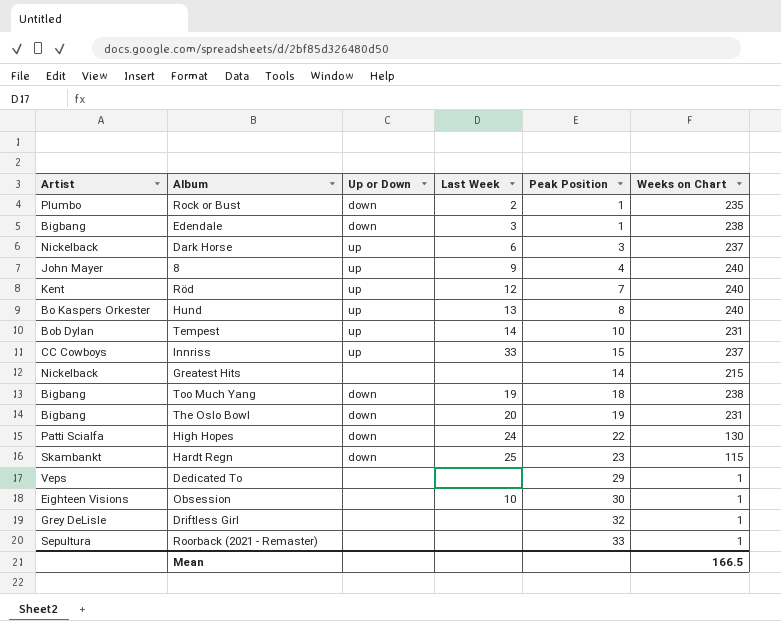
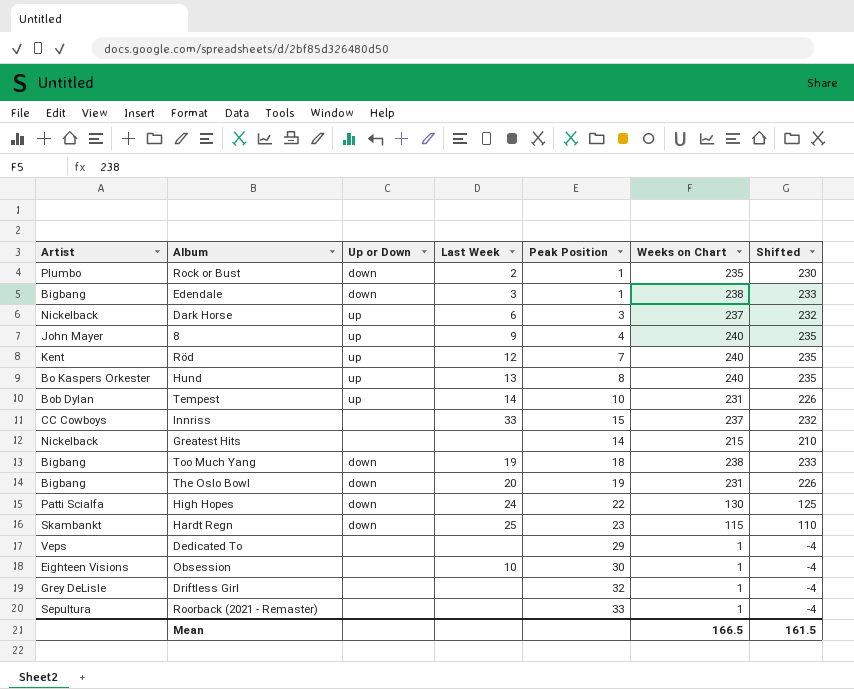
column Shifted | formula: none -> [Weeks on Chart] - 5
Innriss | Up or Down: up -> none

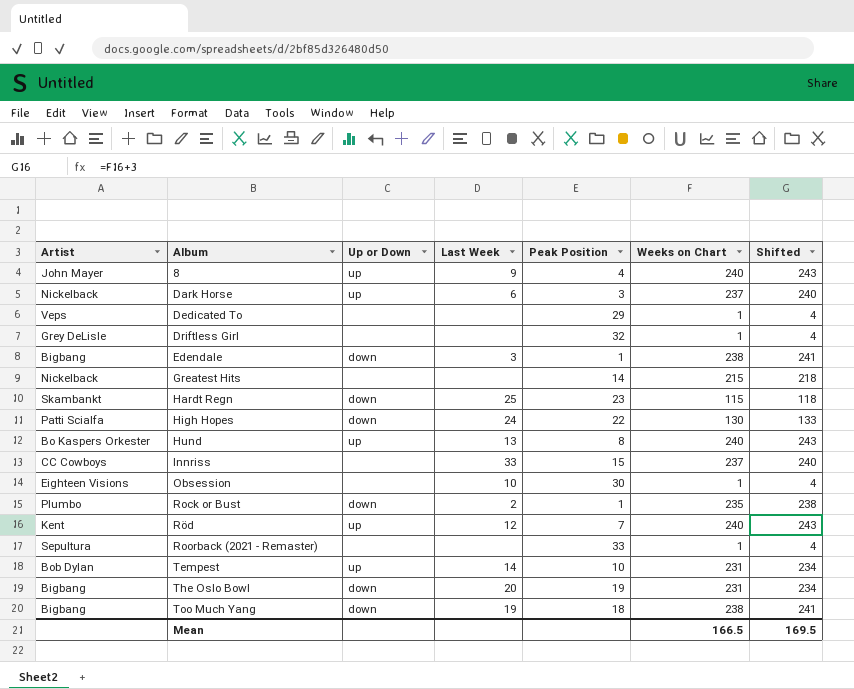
row order: none -> Album ascending
column Shifted | formula: [Weeks on Chart] - 5 -> [Weeks on Chart] + 3
Mean | Shifted: 161.5 -> 169.5

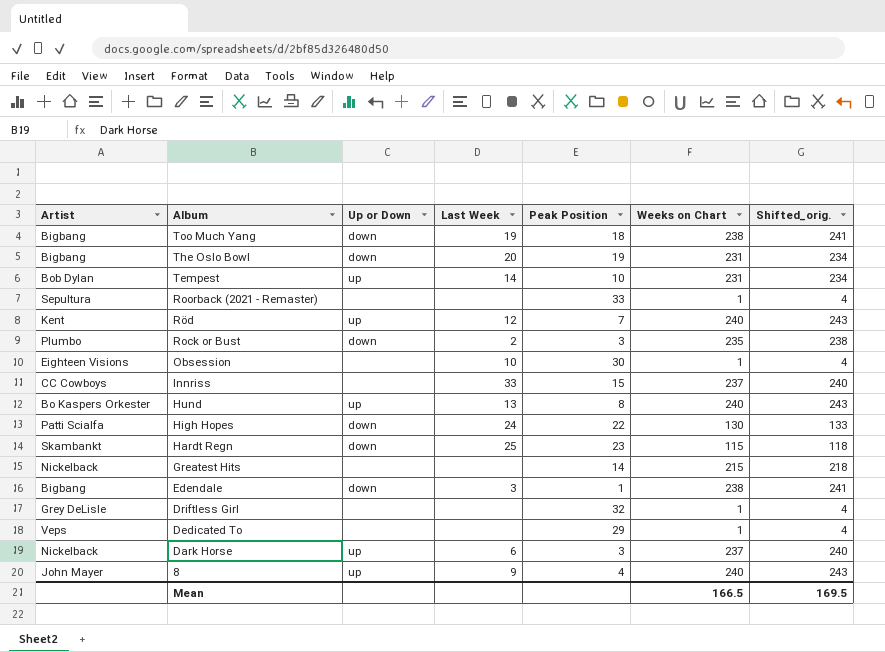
row order: Album ascending -> Album descending
column name: Shifted -> Shifted_orig.
Rock or Bust | Peak Position: 1 -> 3

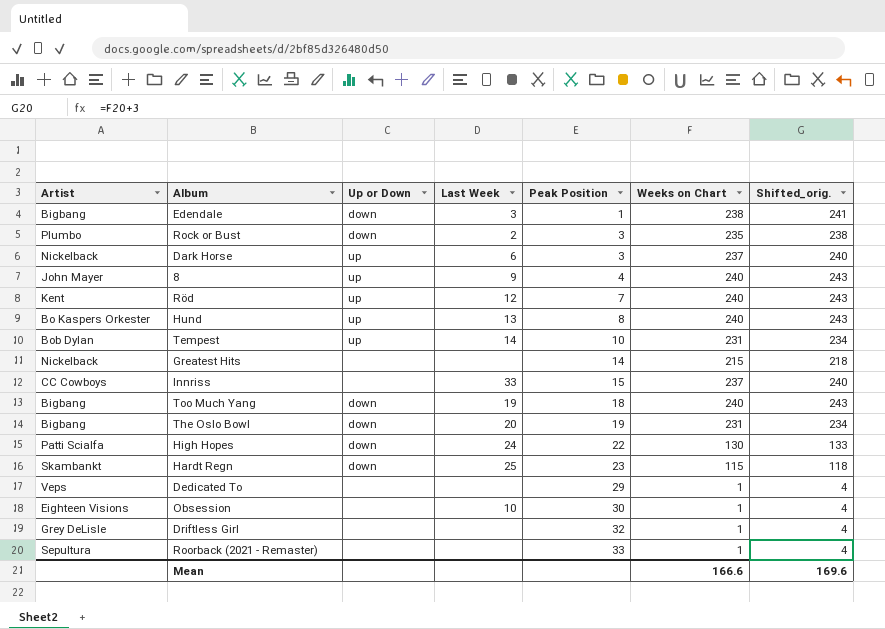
row order: Album descending -> Peak Position ascending
Too Much Yang | Weeks on Chart: 238 -> 240
Too Much Yang | Shifted_orig.: 241 -> 243
Mean | Weeks on Chart: 166.5 -> 166.6
Mean | Shifted_orig.: 169.5 -> 169.6

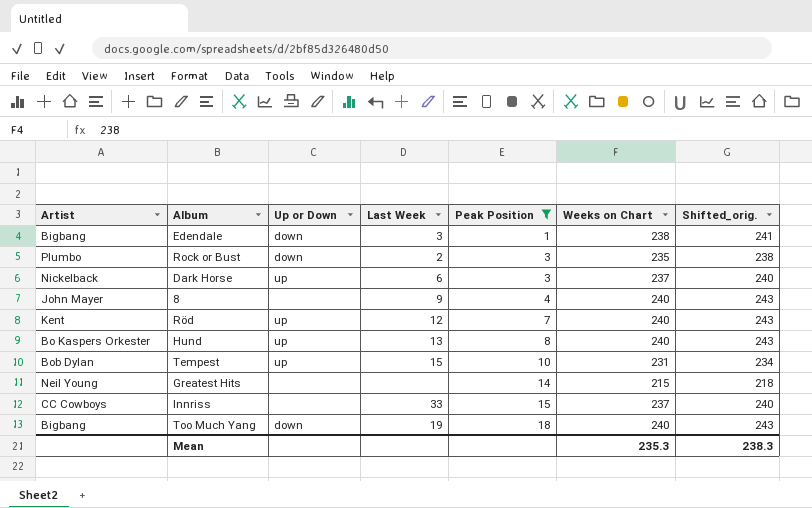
filter: none -> Peak Position <= 18
8 | Up or Down: up -> none
Tempest | Last Week: 14 -> 15
Greatest Hits | Artist: Nickelback -> Neil Young
Mean | Weeks on Chart: 166.6 -> 235.3
Mean | Shifted_orig.: 169.6 -> 238.3

